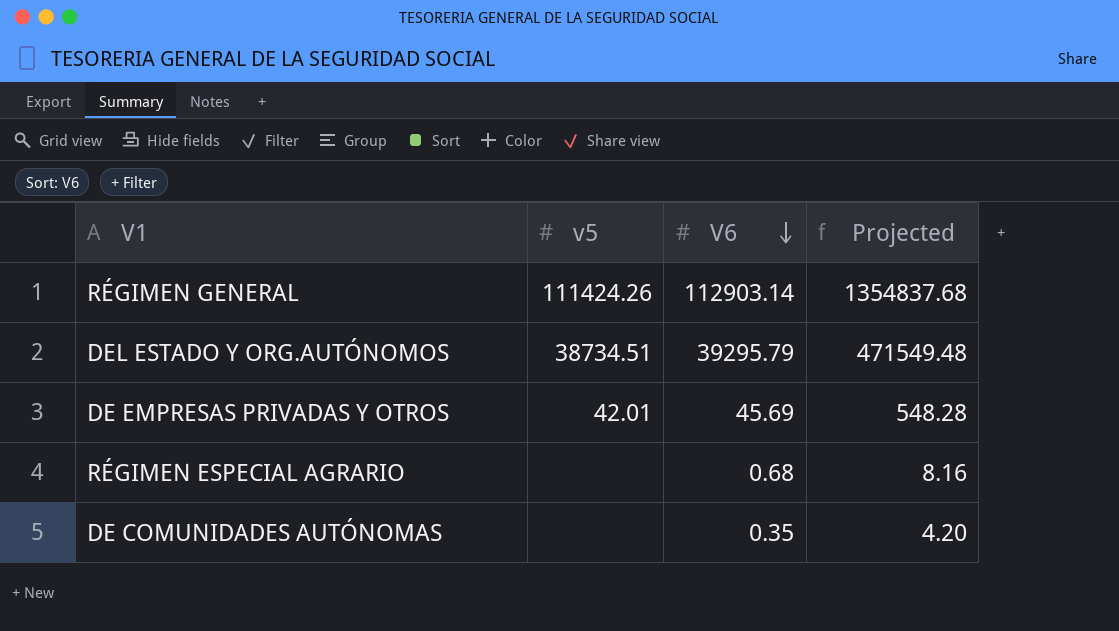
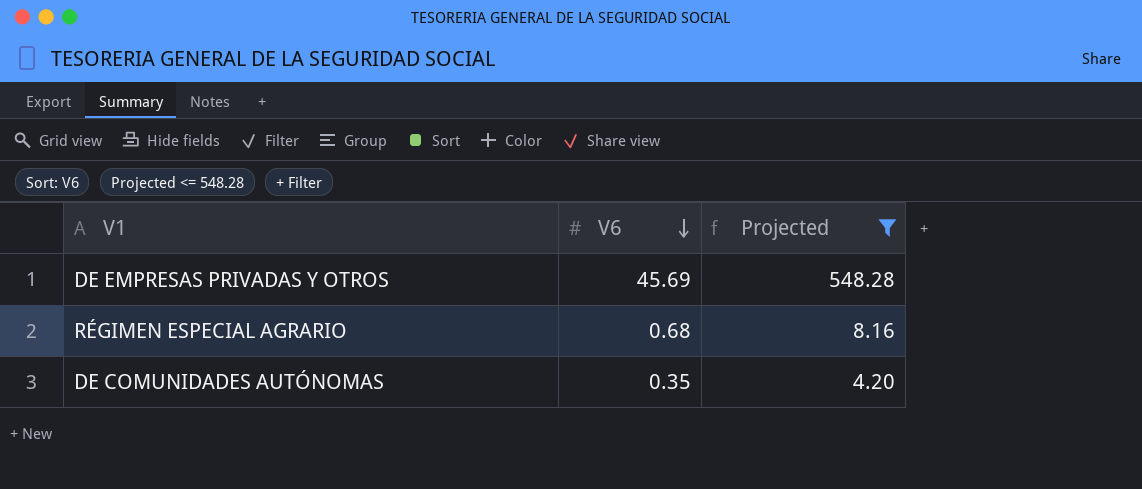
filter: none -> Projected <= 548.28
column v5 | position: 2 -> none

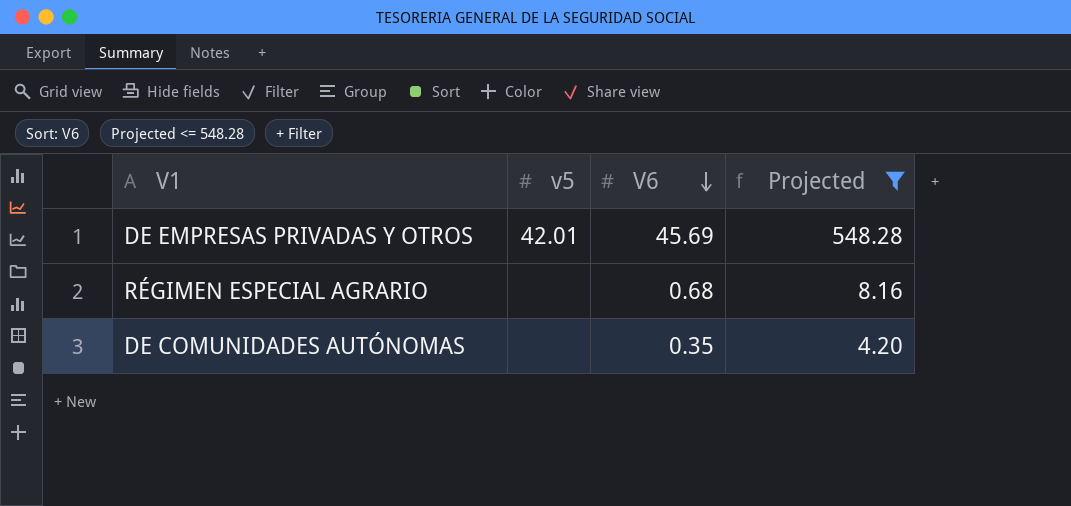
column v5 | position: none -> 2

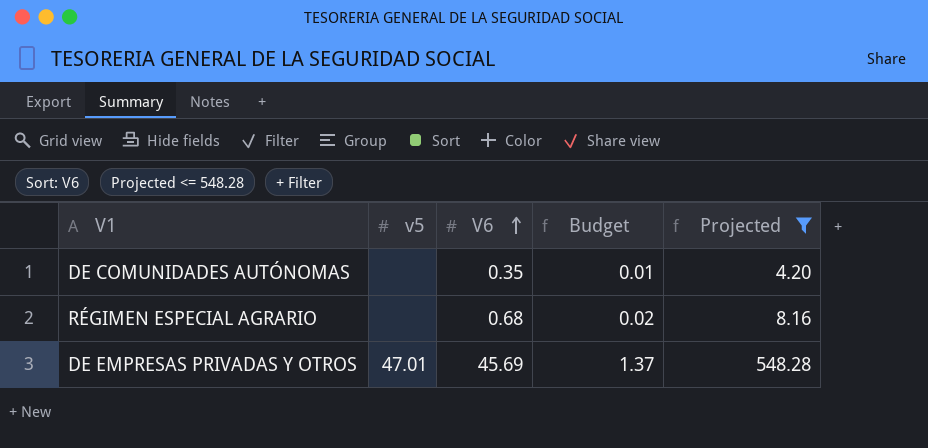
row order: V6 descending -> V6 ascending
column Budget | formula: none -> [V6] * 0.03
DE EMPRESAS PRIVADAS Y OTROS | v5: 42.01 -> 47.01

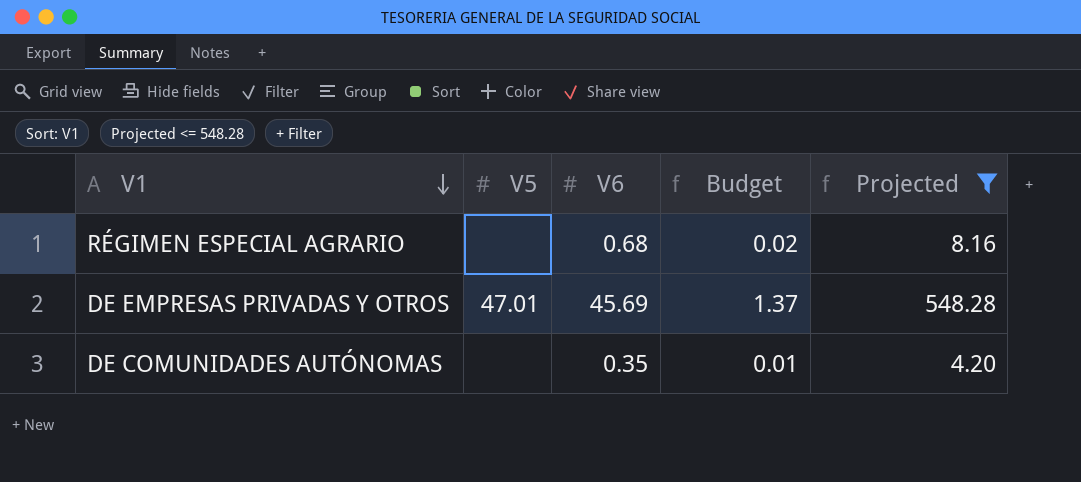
row order: V6 ascending -> V1 descending
column name: v5 -> V5

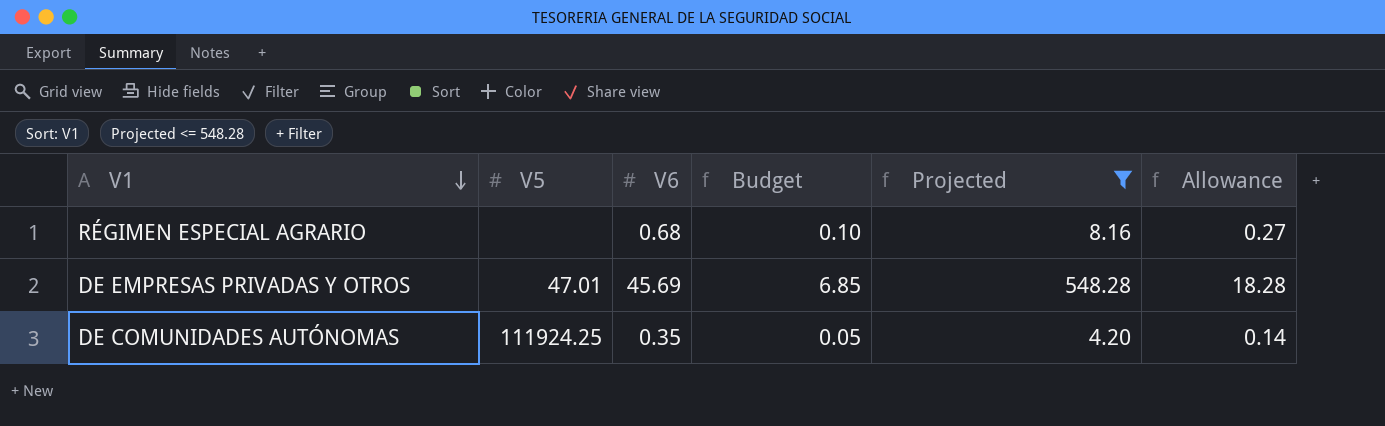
column Budget | formula: [V6] * 0.03 -> [V6] * 0.15
column Allowance | formula: none -> [V6] * 0.4
DE COMUNIDADES AUTÓNOMAS | V5: none -> 111924.25

